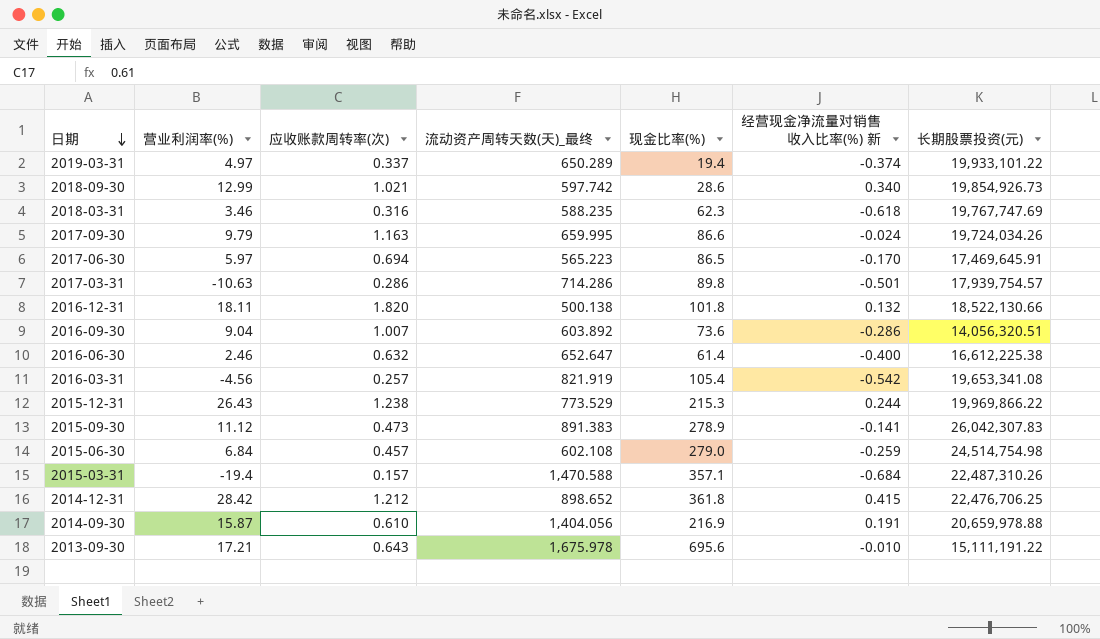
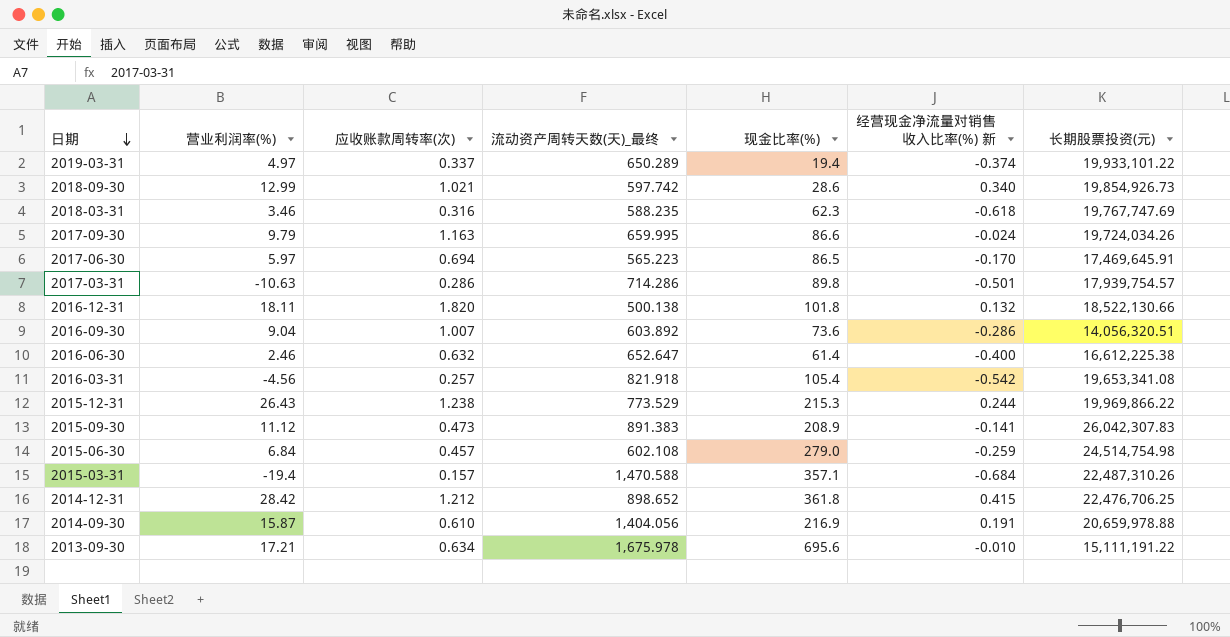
2016-03-31 | 流动资产周转天数(天)_最终: 821.919 -> 821.918
2015-09-30 | 现金比率(%): 278.9 -> 208.9
2013-09-30 | 应收账款周转率(次): 0.643 -> 0.634

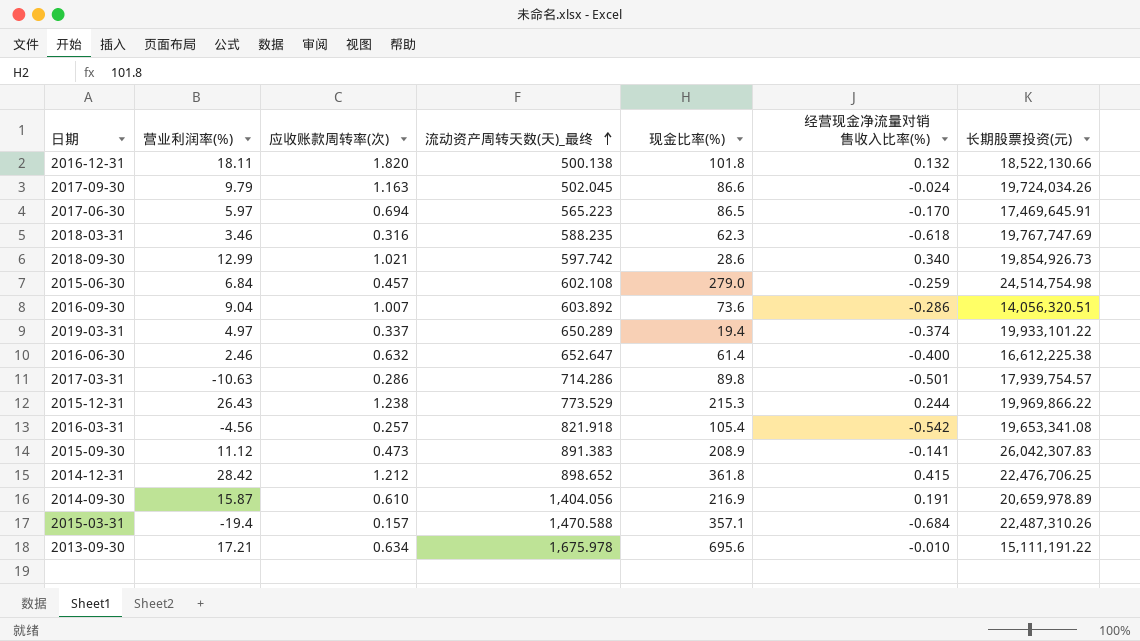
row order: 日期 descending -> 流动资产周转天数(天)_最终 ascending
column name: 经营现金净流量对销售收入比率(%) 新 -> 经营现金净流量对销售收入比率(%)
2017-09-30 | 流动资产周转天数(天)_最终: 659.995 -> 502.045
2014-09-30 | 长期股票投资(元): 20,659,978.88 -> 20,659,978.89

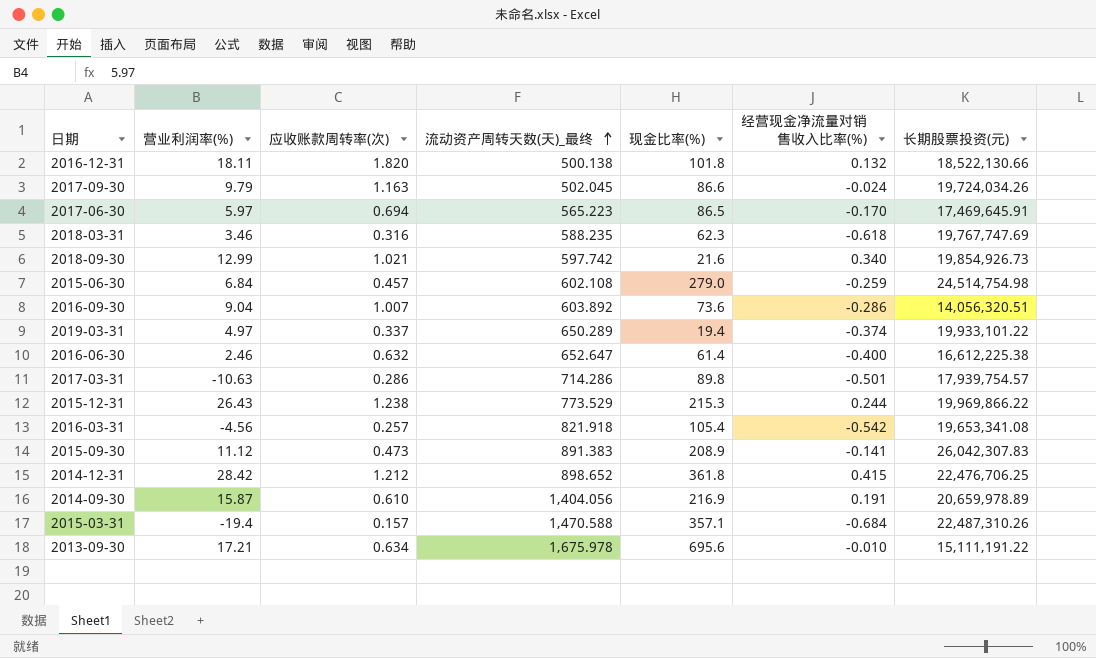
2018-09-30 | 现金比率(%): 28.6 -> 21.6

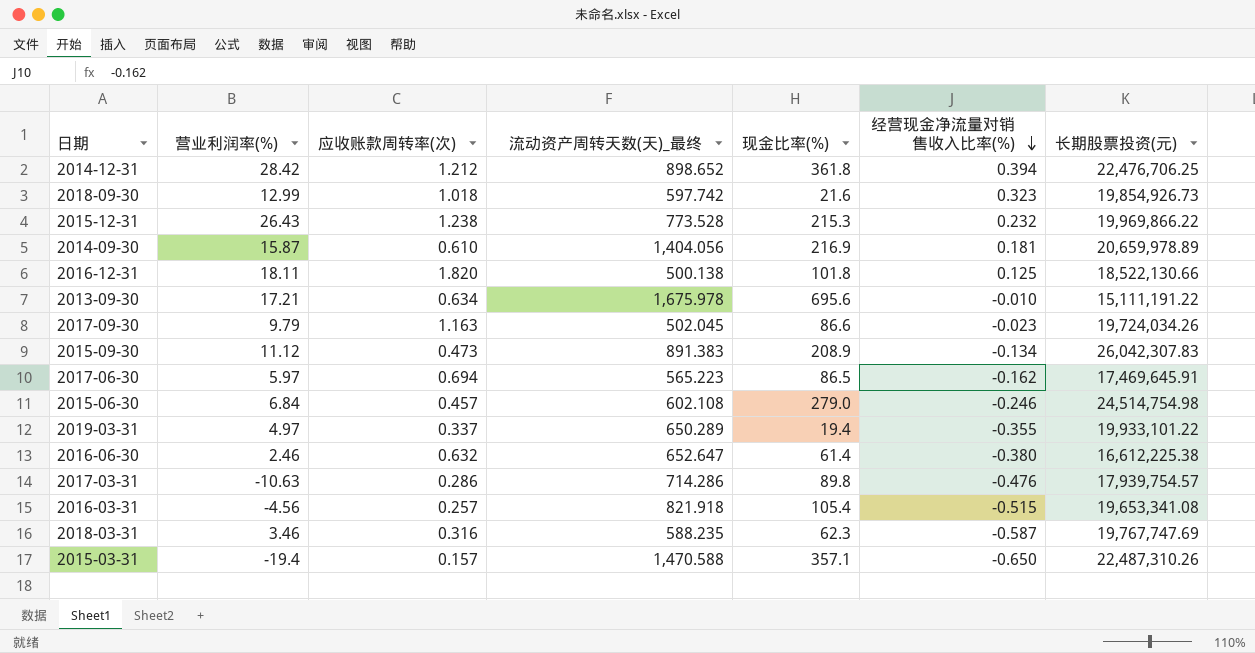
row order: 流动资产周转天数(天)_最终 ascending -> 经营现金净流量对销售收入比率(%) descending
row 2016-09-30: 9.04 | 1.007 | 603.892 | 73.6 | -0.286 | 14,056,320.51 -> none
2014-12-31 | 经营现金净流量对销售收入比率(%): 0.415 -> 0.394
2018-09-30 | 应收账款周转率(次): 1.021 -> 1.018
2018-09-30 | 经营现金净流量对销售收入比率(%): 0.340 -> 0.323
2015-12-31 | 流动资产周转天数(天)_最终: 773.529 -> 773.528
2015-12-31 | 经营现金净流量对销售收入比率(%): 0.244 -> 0.232
2014-09-30 | 经营现金净流量对销售收入比率(%): 0.191 -> 0.181
2016-12-31 | 经营现金净流量对销售收入比率(%): 0.132 -> 0.125
2017-09-30 | 经营现金净流量对销售收入比率(%): -0.024 -> -0.023
2015-09-30 | 经营现金净流量对销售收入比率(%): -0.141 -> -0.134
2017-06-30 | 经营现金净流量对销售收入比率(%): -0.170 -> -0.162
2015-06-30 | 经营现金净流量对销售收入比率(%): -0.259 -> -0.246
2019-03-31 | 经营现金净流量对销售收入比率(%): -0.374 -> -0.355
2016-06-30 | 经营现金净流量对销售收入比率(%): -0.400 -> -0.380
2017-03-31 | 经营现金净流量对销售收入比率(%): -0.501 -> -0.476
2016-03-31 | 经营现金净流量对销售收入比率(%): -0.542 -> -0.515
2018-03-31 | 经营现金净流量对销售收入比率(%): -0.618 -> -0.587
2015-03-31 | 经营现金净流量对销售收入比率(%): -0.684 -> -0.650

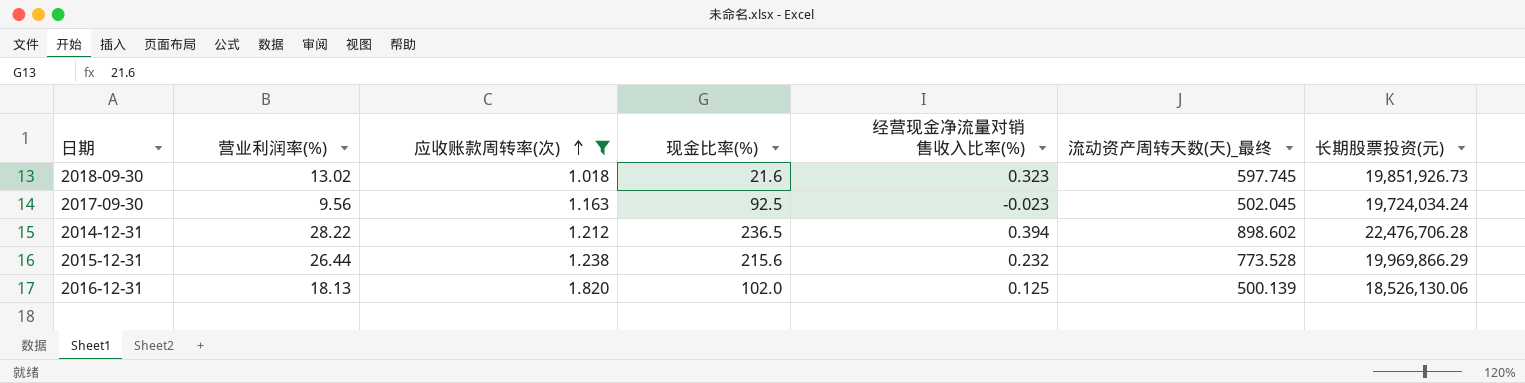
filter: none -> 应收账款周转率(次) >= 1.018
row order: 经营现金净流量对销售收入比率(%) descending -> 应收账款周转率(次) ascending
column 流动资产周转天数(天)_最终 | position: 4 -> 6
2018-09-30 | 营业利润率(%): 12.99 -> 13.02
2018-09-30 | 流动资产周转天数(天)_最终: 597.742 -> 597.745
2018-09-30 | 长期股票投资(元): 19,854,926.73 -> 19,851,926.73
2017-09-30 | 营业利润率(%): 9.79 -> 9.56
2017-09-30 | 现金比率(%): 86.6 -> 92.5
2017-09-30 | 长期股票投资(元): 19,724,034.26 -> 19,724,034.24
2014-12-31 | 营业利润率(%): 28.42 -> 28.22
2014-12-31 | 现金比率(%): 361.8 -> 236.5
2014-12-31 | 流动资产周转天数(天)_最终: 898.652 -> 898.602
2014-12-31 | 长期股票投资(元): 22,476,706.25 -> 22,476,706.28
2015-12-31 | 营业利润率(%): 26.43 -> 26.44
2015-12-31 | 现金比率(%): 215.3 -> 215.6
2015-12-31 | 长期股票投资(元): 19,969,866.22 -> 19,969,866.29
2016-12-31 | 营业利润率(%): 18.11 -> 18.13
2016-12-31 | 现金比率(%): 101.8 -> 102.0
2016-12-31 | 流动资产周转天数(天)_最终: 500.138 -> 500.139
2016-12-31 | 长期股票投资(元): 18,522,130.66 -> 18,526,130.06

